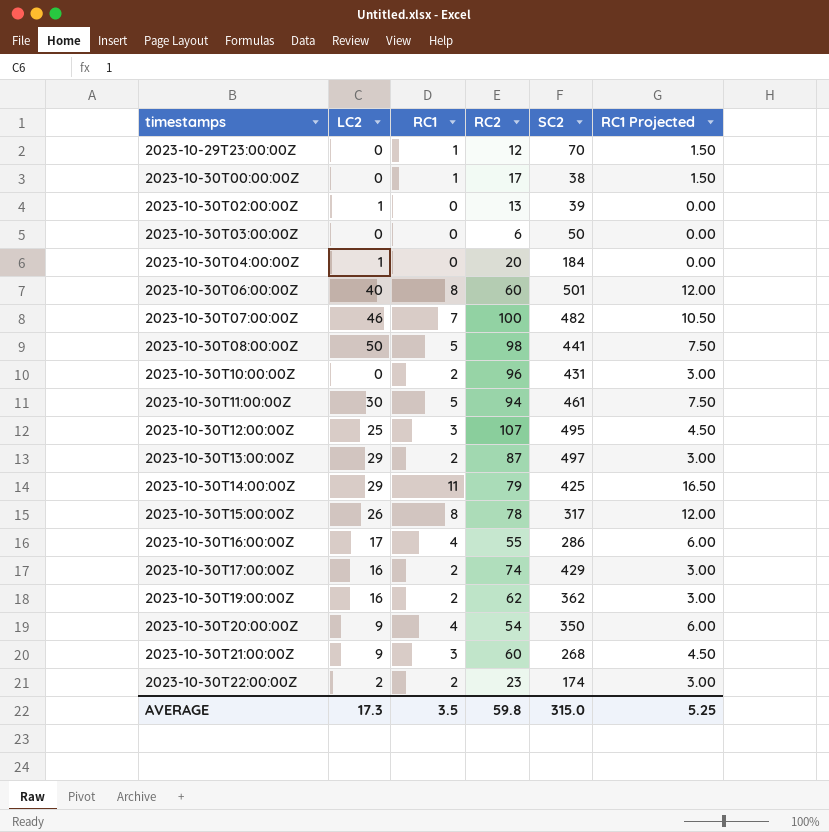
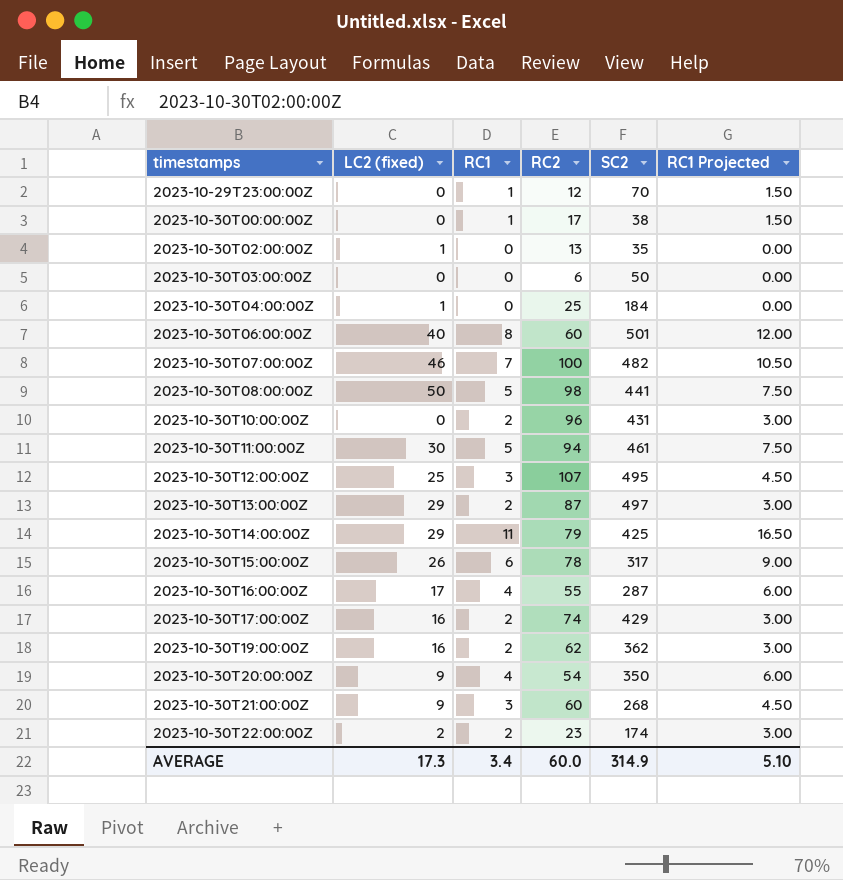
column name: LC2 -> LC2 (fixed)
2023-10-30T02:00:00Z | SC2: 39 -> 35
2023-10-30T04:00:00Z | RC2: 20 -> 25
2023-10-30T15:00:00Z | RC1: 8 -> 6
2023-10-30T15:00:00Z | RC1 Projected: 12.00 -> 9.00
2023-10-30T16:00:00Z | SC2: 286 -> 287
AVERAGE | RC1: 3.5 -> 3.4
AVERAGE | RC2: 59.8 -> 60.0
AVERAGE | SC2: 315.0 -> 314.9
AVERAGE | RC1 Projected: 5.25 -> 5.10

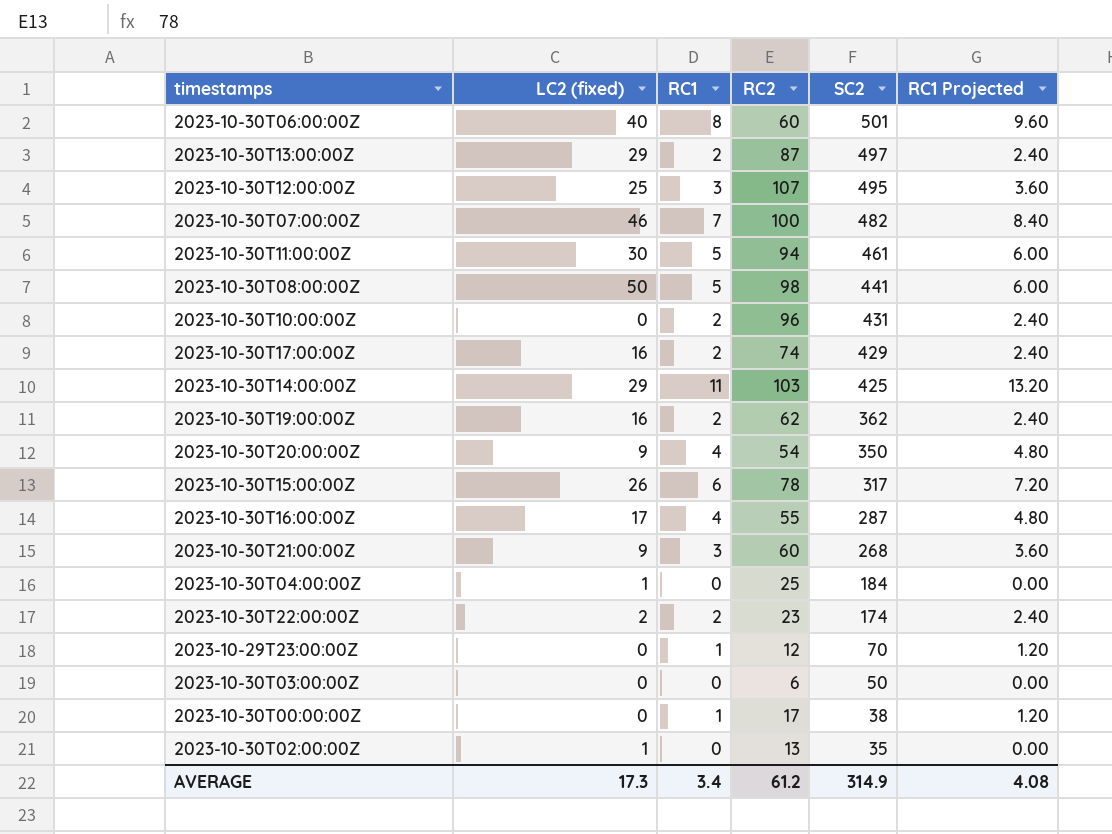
row order: timestamps ascending -> SC2 descending
column RC1 Projected | formula: [RC1] * 1.5 -> [RC1] * 1.2
2023-10-30T14:00:00Z | RC2: 79 -> 103
AVERAGE | RC2: 60.0 -> 61.2
AVERAGE | RC1 Projected: 5.10 -> 4.08

